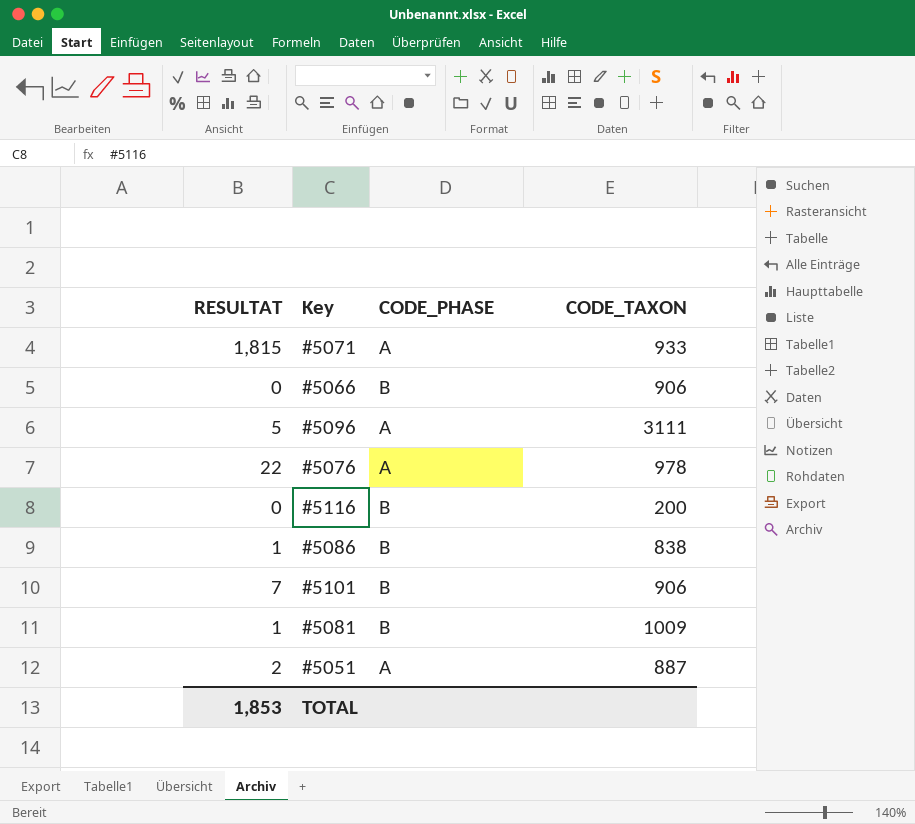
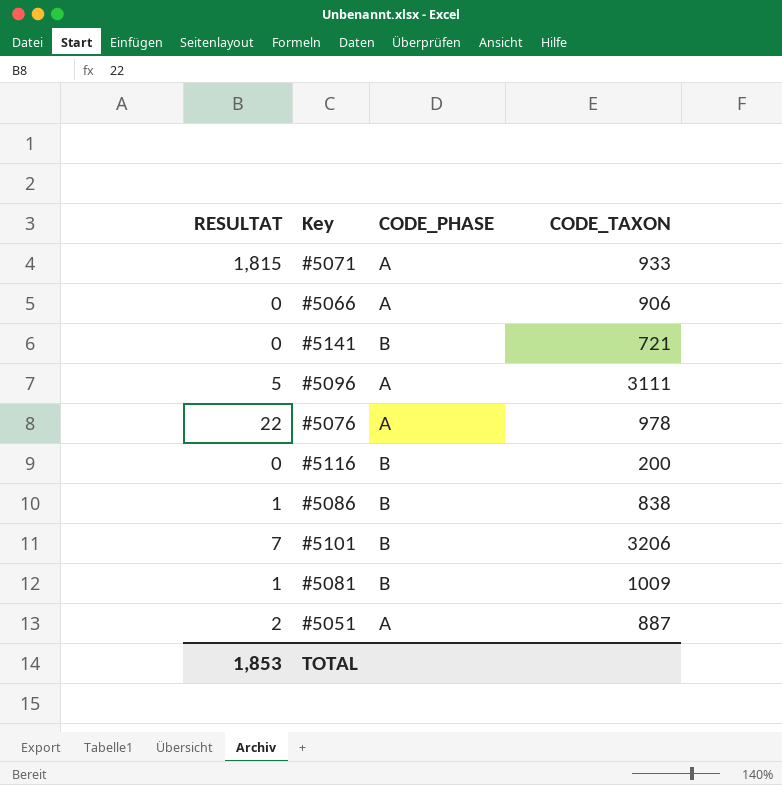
#5066 | CODE_PHASE: B -> A
row #5141: none -> 0 | B | 721
#5101 | CODE_TAXON: 906 -> 3206

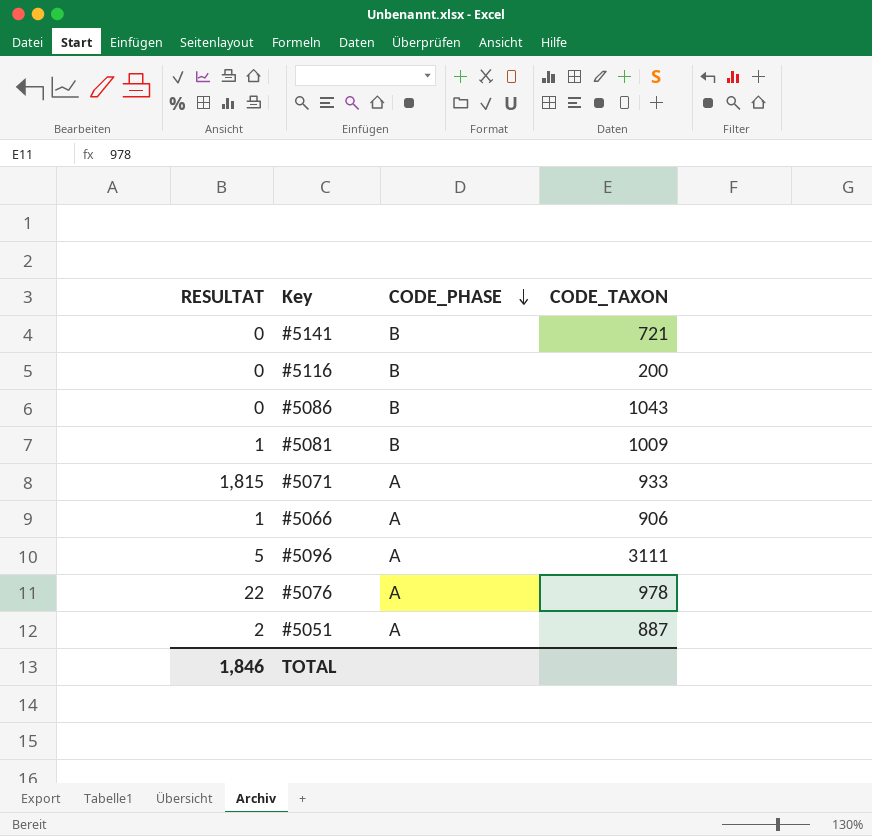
row order: none -> CODE_PHASE descending
row #5101: 7 | B | 3206 -> none
#5086 | RESULTAT: 1 -> 0
#5086 | CODE_TAXON: 838 -> 1043
#5066 | RESULTAT: 0 -> 1
TOTAL | RESULTAT: 1,853 -> 1,846

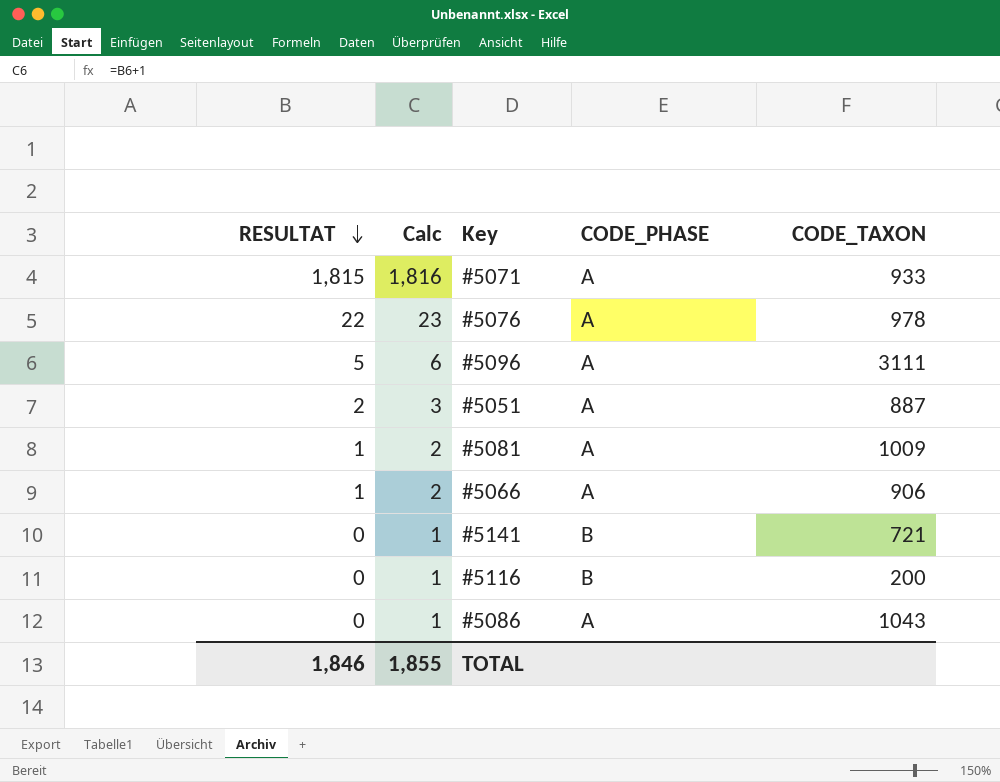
row order: CODE_PHASE descending -> RESULTAT descending
column Calc | formula: none -> [RESULTAT] + 1
#5081 | CODE_PHASE: B -> A
#5086 | CODE_PHASE: B -> A

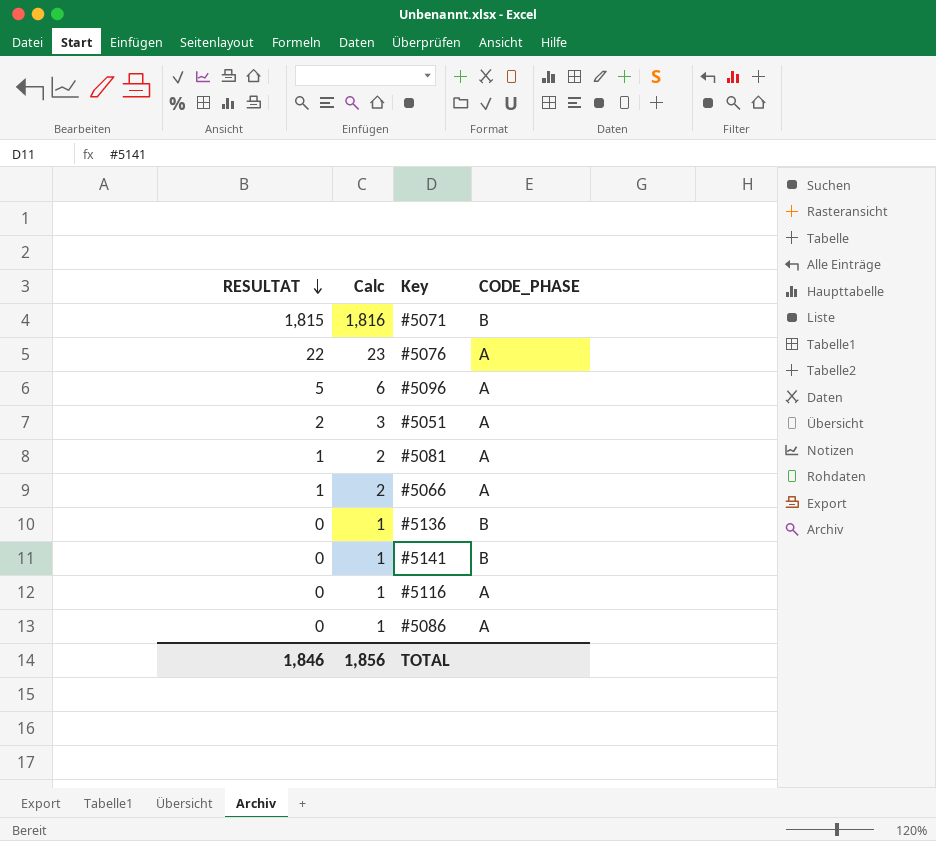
column CODE_TAXON | position: 5 -> none
#5071 | CODE_PHASE: A -> B
row #5136: none -> 0 | 1 | B
#5116 | CODE_PHASE: B -> A
TOTAL | Calc: 1,855 -> 1,856

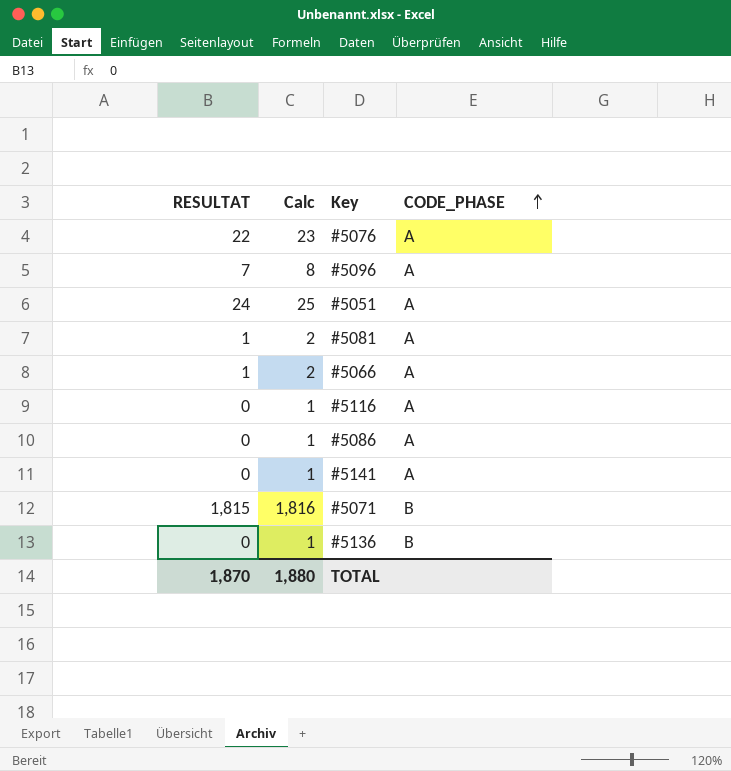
row order: RESULTAT descending -> CODE_PHASE ascending
#5096 | RESULTAT: 5 -> 7
#5096 | Calc: 6 -> 8
#5051 | RESULTAT: 2 -> 24
#5051 | Calc: 3 -> 25
#5141 | CODE_PHASE: B -> A
TOTAL | RESULTAT: 1,846 -> 1,870
TOTAL | Calc: 1,856 -> 1,880

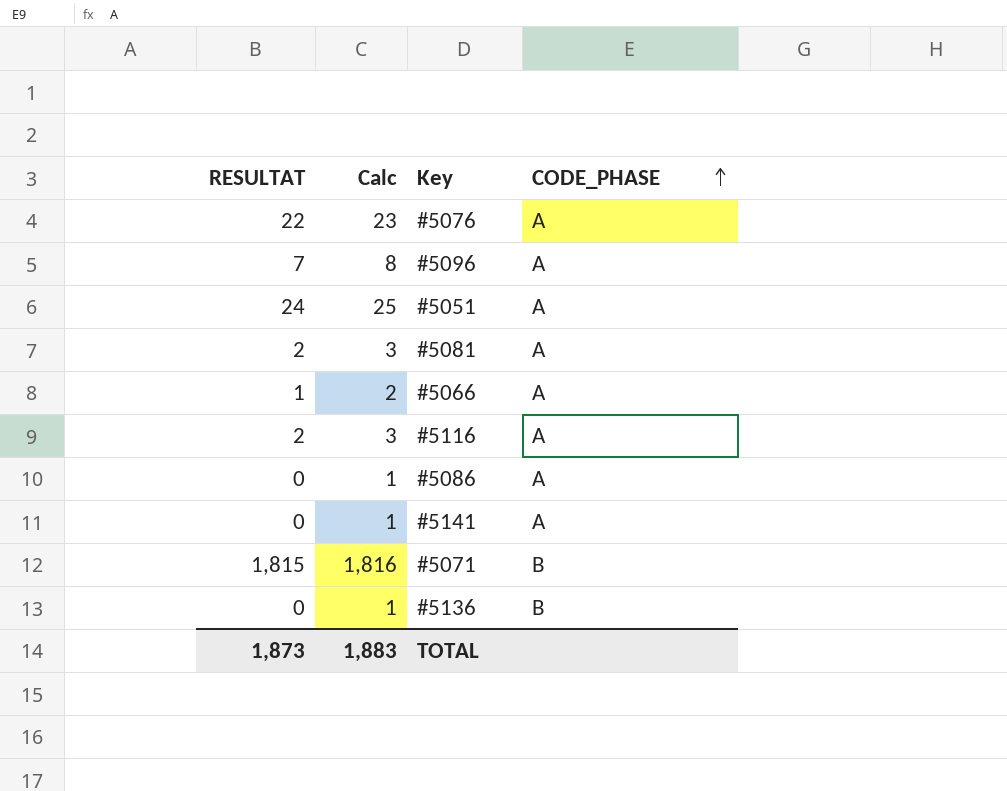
#5081 | RESULTAT: 1 -> 2
#5081 | Calc: 2 -> 3
#5116 | RESULTAT: 0 -> 2
#5116 | Calc: 1 -> 3
TOTAL | RESULTAT: 1,870 -> 1,873
TOTAL | Calc: 1,880 -> 1,883

